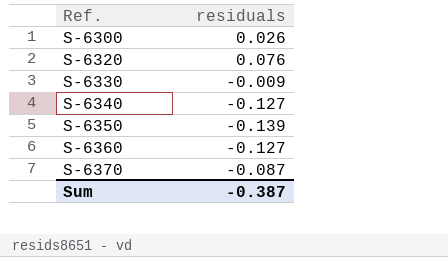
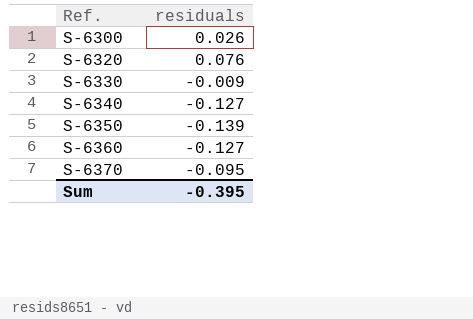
S-6370 | residuals: -0.087 -> -0.095
Sum | residuals: -0.387 -> -0.395

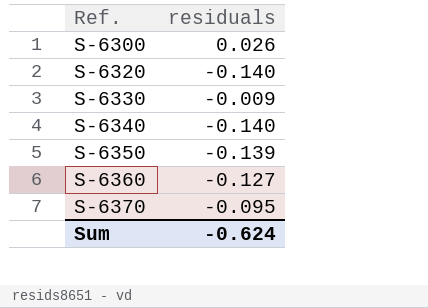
S-6320 | residuals: 0.076 -> -0.140
S-6340 | residuals: -0.127 -> -0.140
Sum | residuals: -0.395 -> -0.624

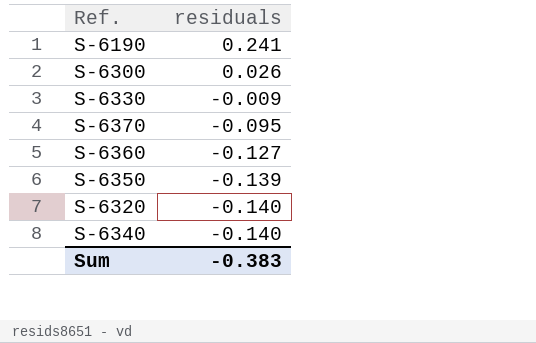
row order: Ref. ascending -> residuals descending
row S-6190: none -> 0.241
Sum | residuals: -0.624 -> -0.383

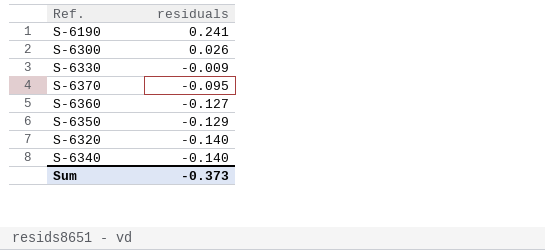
S-6350 | residuals: -0.139 -> -0.129
Sum | residuals: -0.383 -> -0.373

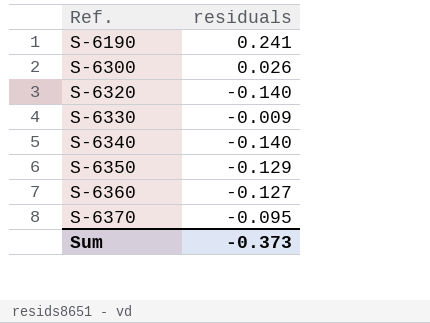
row order: residuals descending -> Ref. ascending

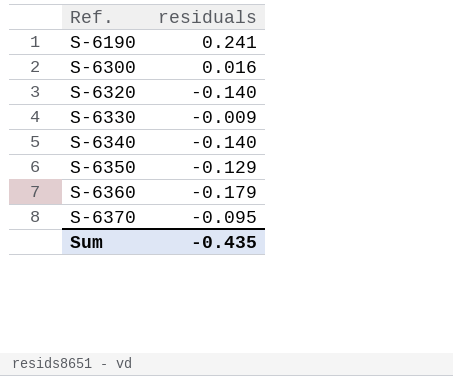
S-6300 | residuals: 0.026 -> 0.016
S-6360 | residuals: -0.127 -> -0.179
Sum | residuals: -0.373 -> -0.435

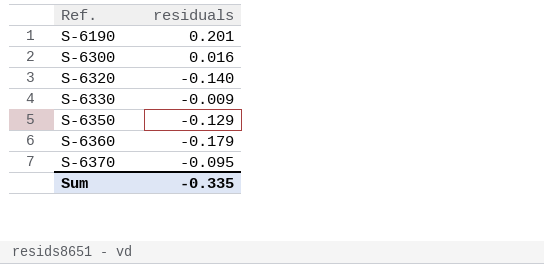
row S-6340: -0.140 -> none
S-6190 | residuals: 0.241 -> 0.201
Sum | residuals: -0.435 -> -0.335

